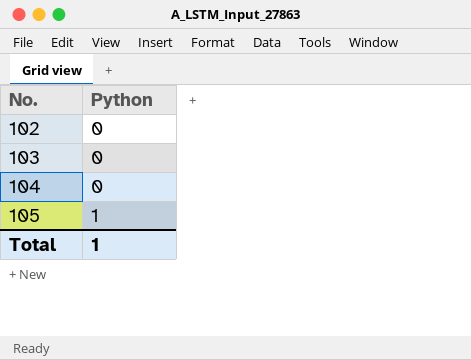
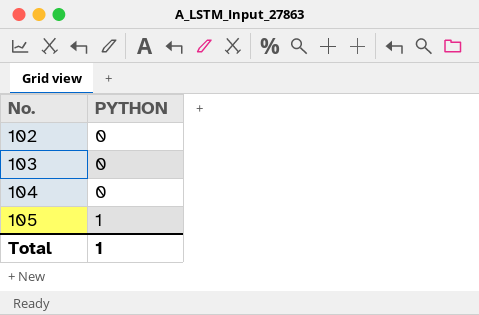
column name: Python -> PYTHON

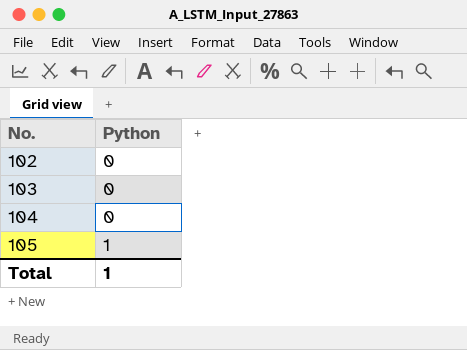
column name: PYTHON -> Python

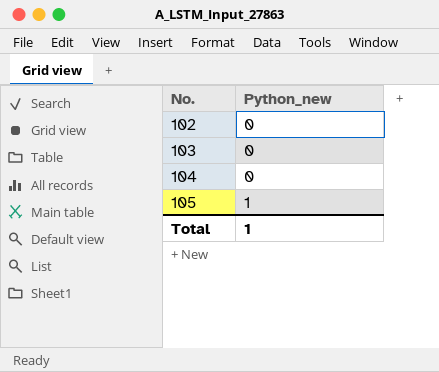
column name: Python -> Python_new

